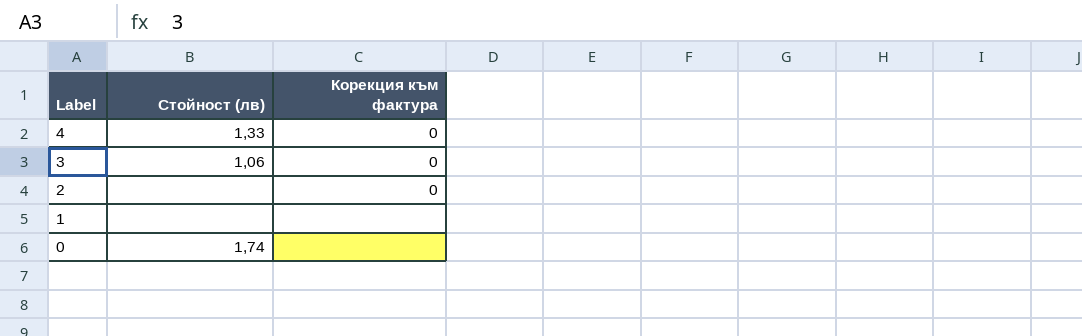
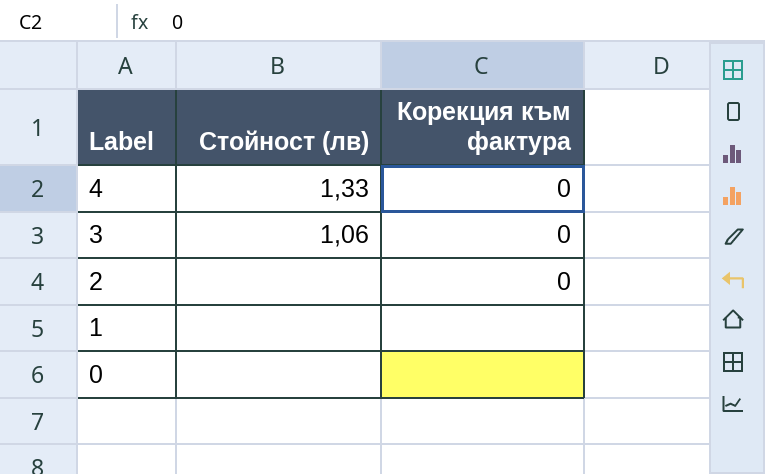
0 | Стойност (лв): 1,74 -> none

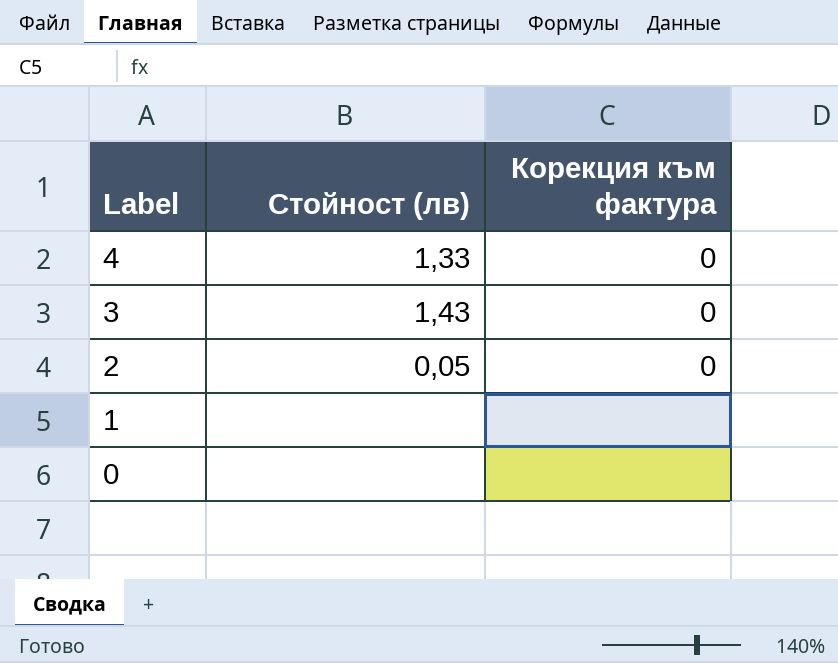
3 | Стойност (лв): 1,06 -> 1,43
2 | Стойност (лв): none -> 0,05

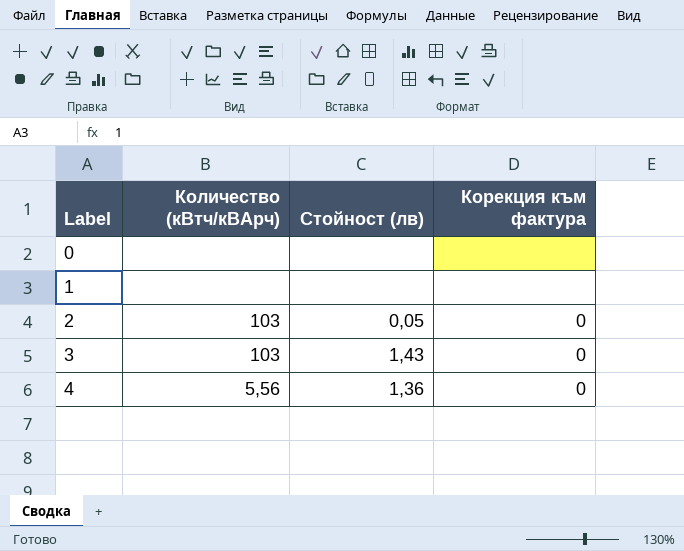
row order: Label descending -> Label ascending
column Количество (кВтч/кВАрч) | position: none -> 2
4 | Стойност (лв): 1,33 -> 1,36

